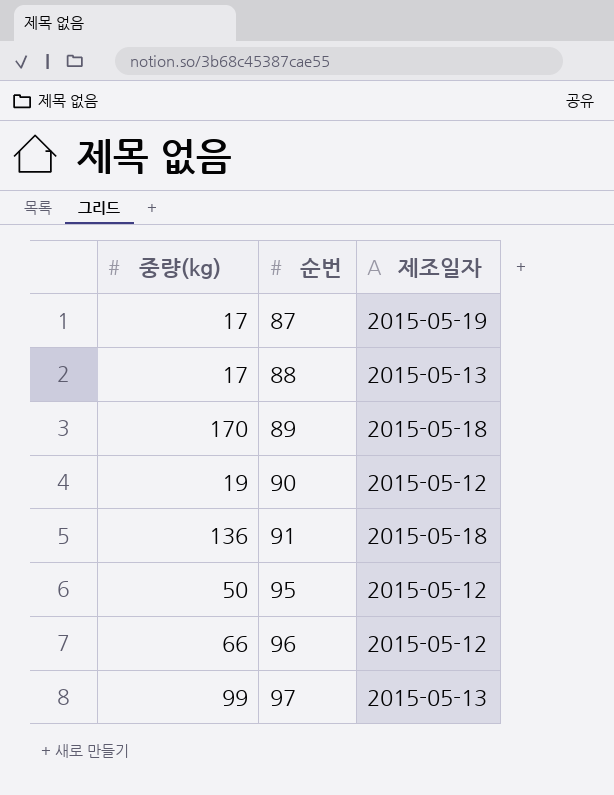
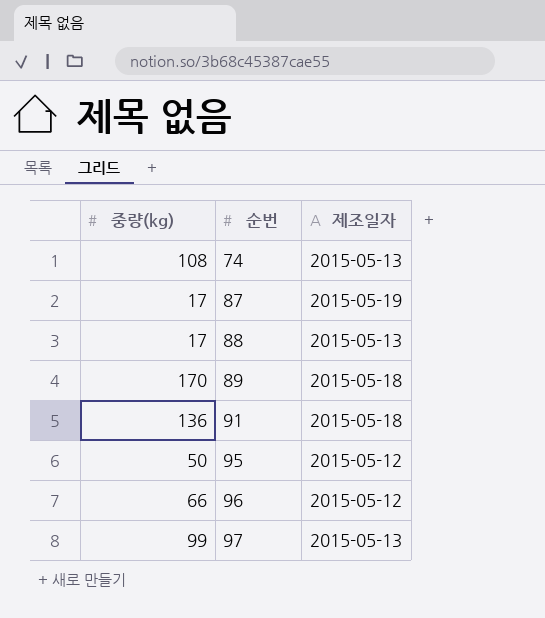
row 90: 19 | 2015-05-12 -> none
row 74: none -> 108 | 2015-05-13

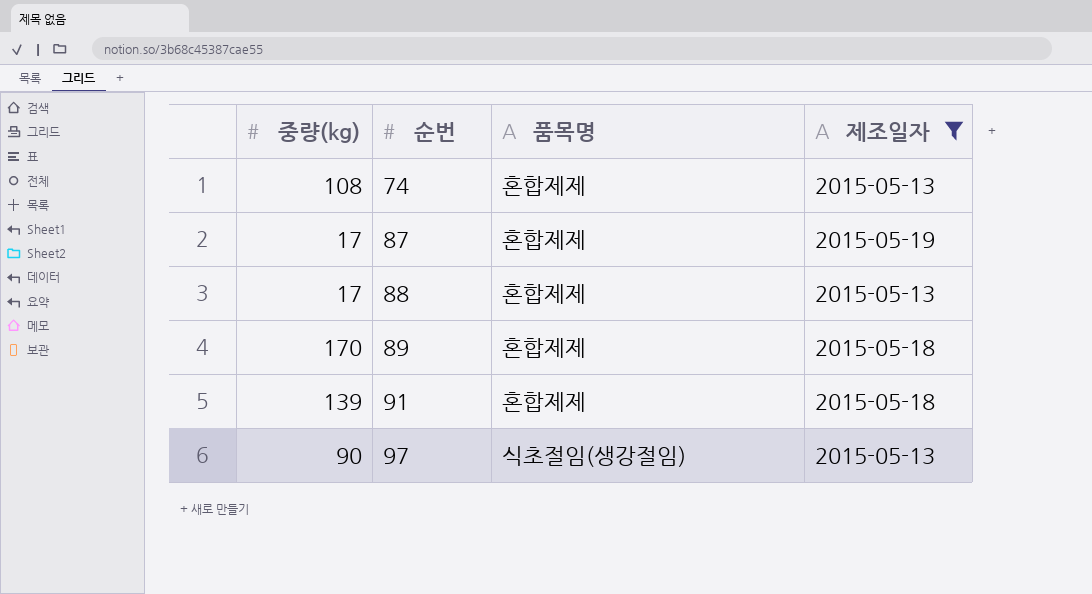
filter: none -> 제조일자 != 2015-05-12
column 품목명 | position: none -> 3
91 | 중량(kg): 136 -> 139
97 | 중량(kg): 99 -> 90

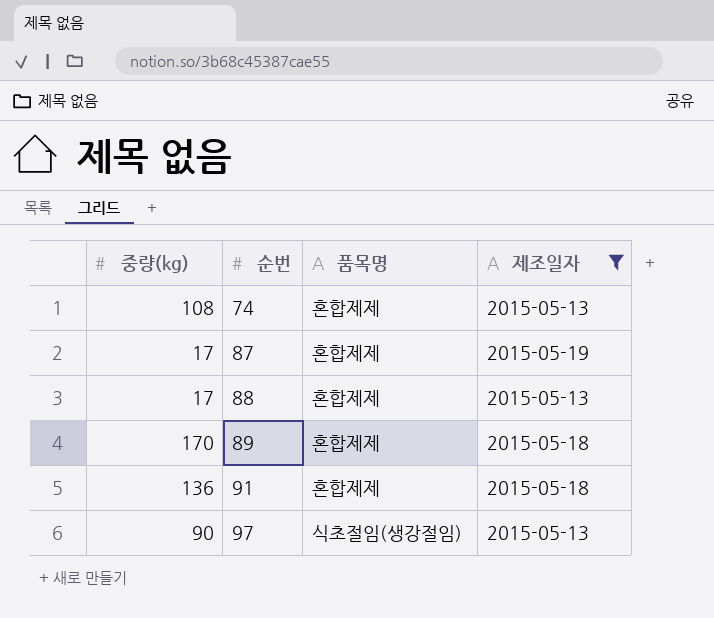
91 | 중량(kg): 139 -> 136

